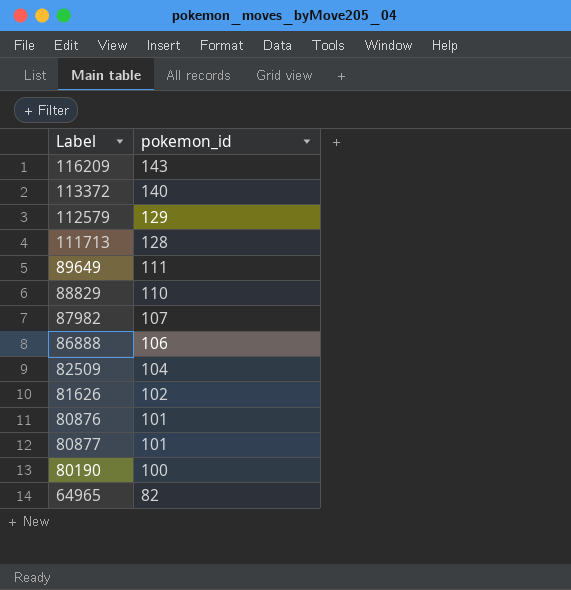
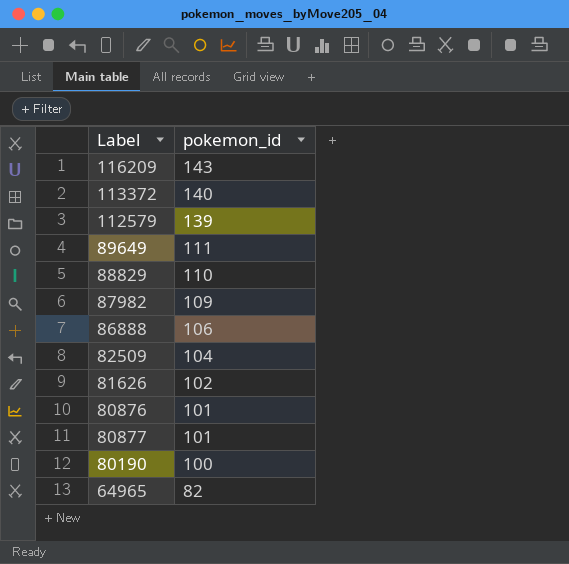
row 111713: 128 -> none
112579 | pokemon_id: 129 -> 139
87982 | pokemon_id: 107 -> 109

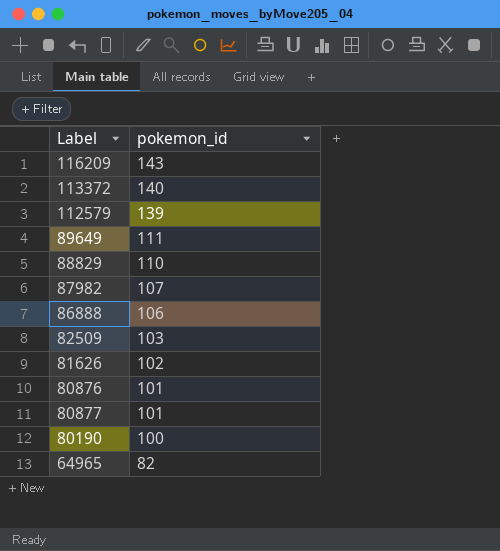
87982 | pokemon_id: 109 -> 107
82509 | pokemon_id: 104 -> 103

